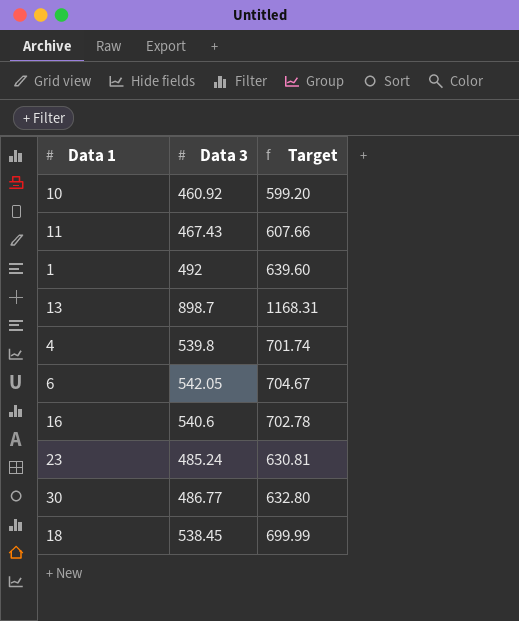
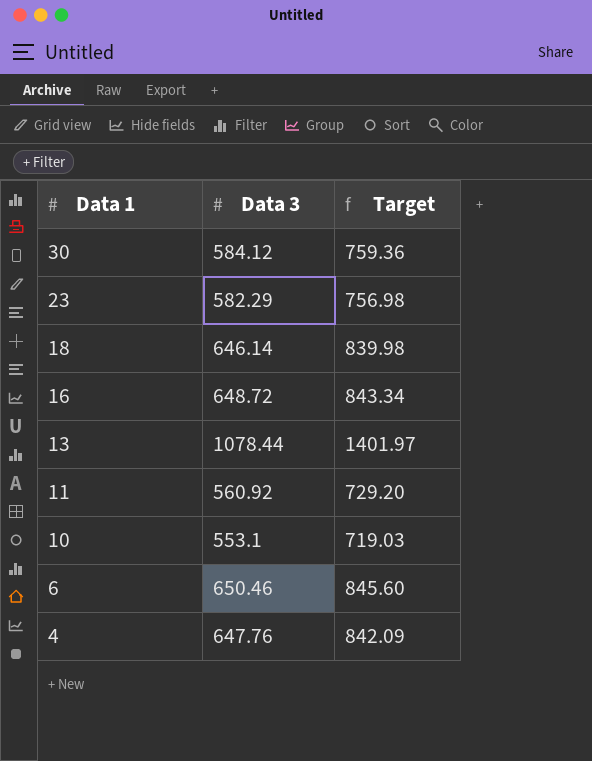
row order: none -> Data 1 descending
row 1: 492 | 639.60 -> none
30 | Data 3: 486.77 -> 584.12
30 | Target: 632.80 -> 759.36
23 | Data 3: 485.24 -> 582.29
23 | Target: 630.81 -> 756.98
18 | Data 3: 538.45 -> 646.14
18 | Target: 699.99 -> 839.98
16 | Data 3: 540.6 -> 648.72
16 | Target: 702.78 -> 843.34
13 | Data 3: 898.7 -> 1078.44
13 | Target: 1168.31 -> 1401.97
11 | Data 3: 467.43 -> 560.92
11 | Target: 607.66 -> 729.20
10 | Data 3: 460.92 -> 553.1
10 | Target: 599.20 -> 719.03
6 | Data 3: 542.05 -> 650.46
6 | Target: 704.67 -> 845.60
4 | Data 3: 539.8 -> 647.76
4 | Target: 701.74 -> 842.09

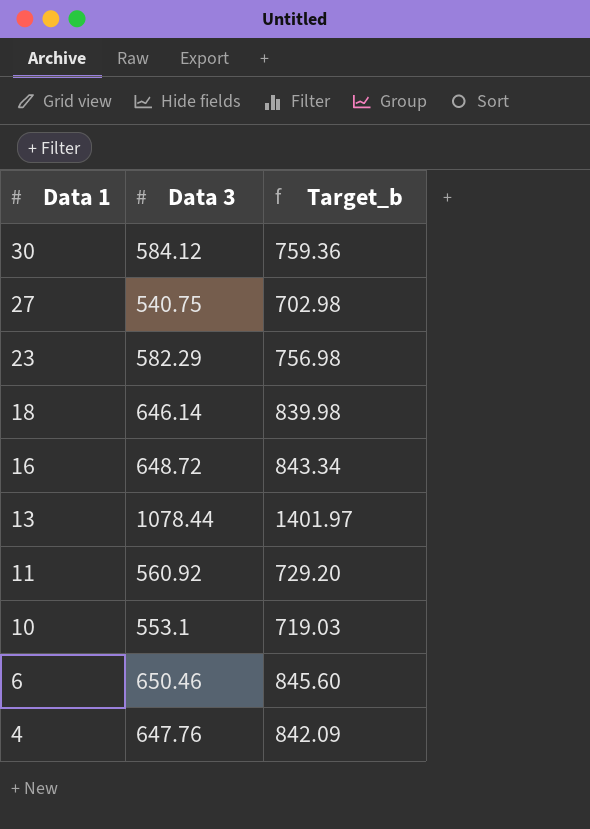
column name: Target -> Target_b
row 27: none -> 540.75 | 702.98

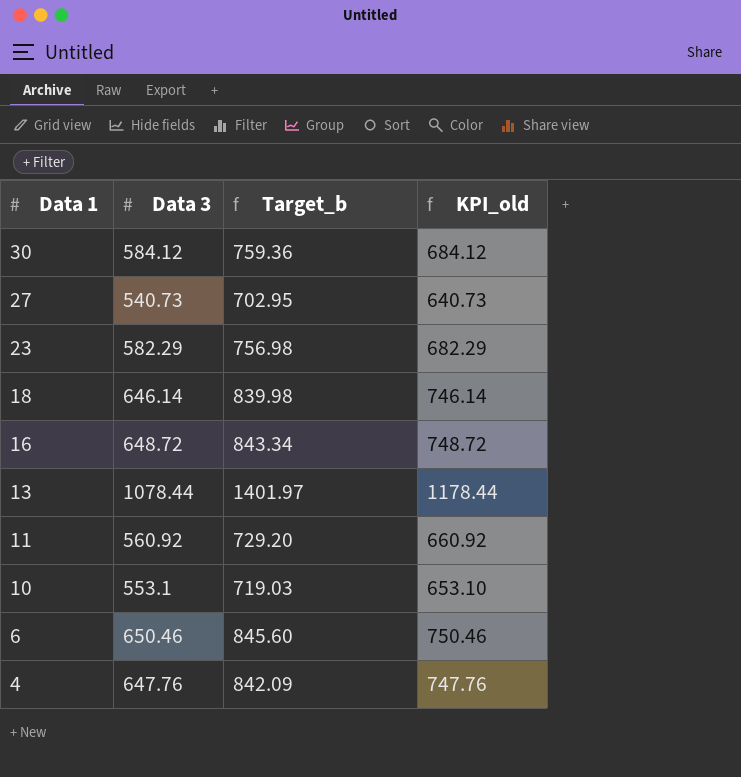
column KPI_old | formula: none -> [Data 3] + 100
27 | Data 3: 540.75 -> 540.73
27 | Target_b: 702.98 -> 702.95

